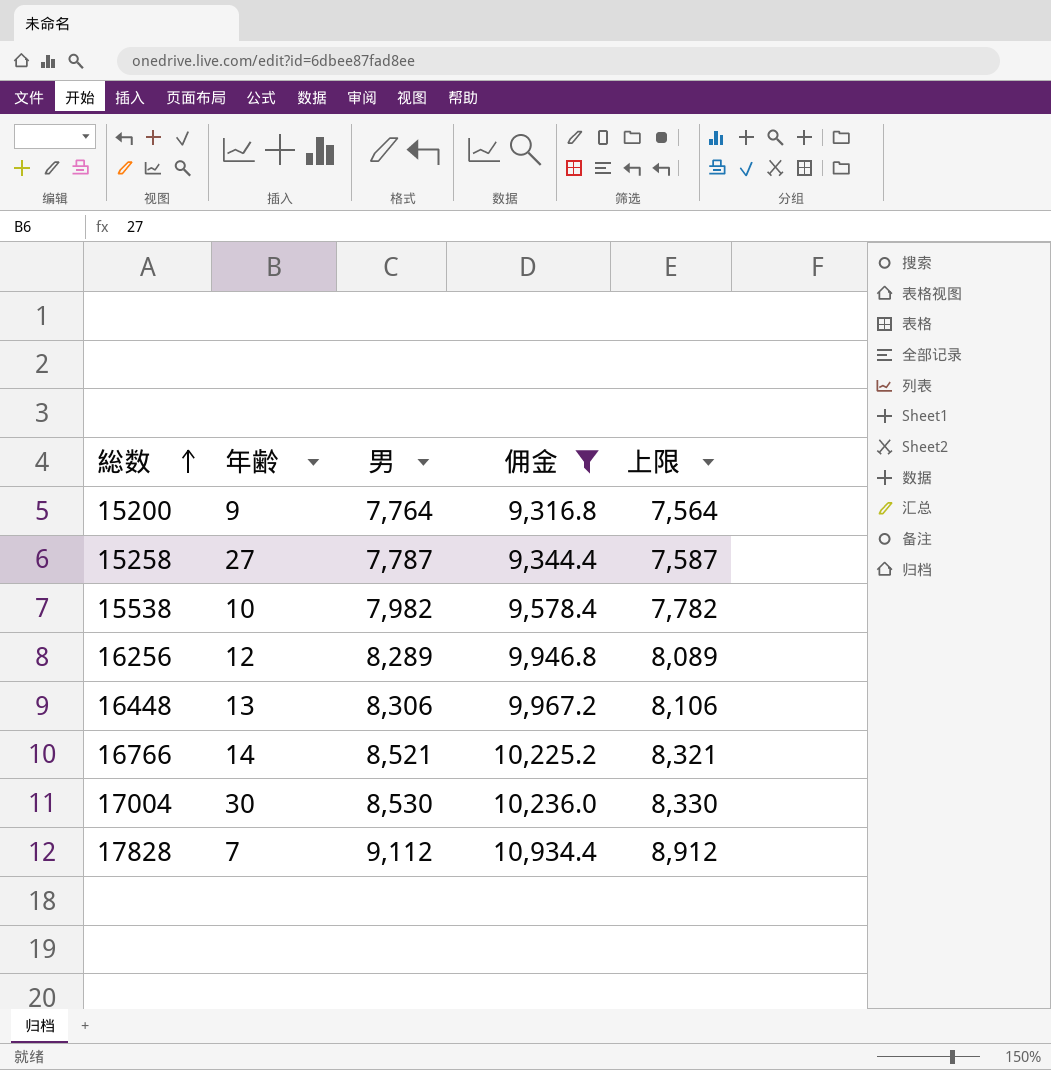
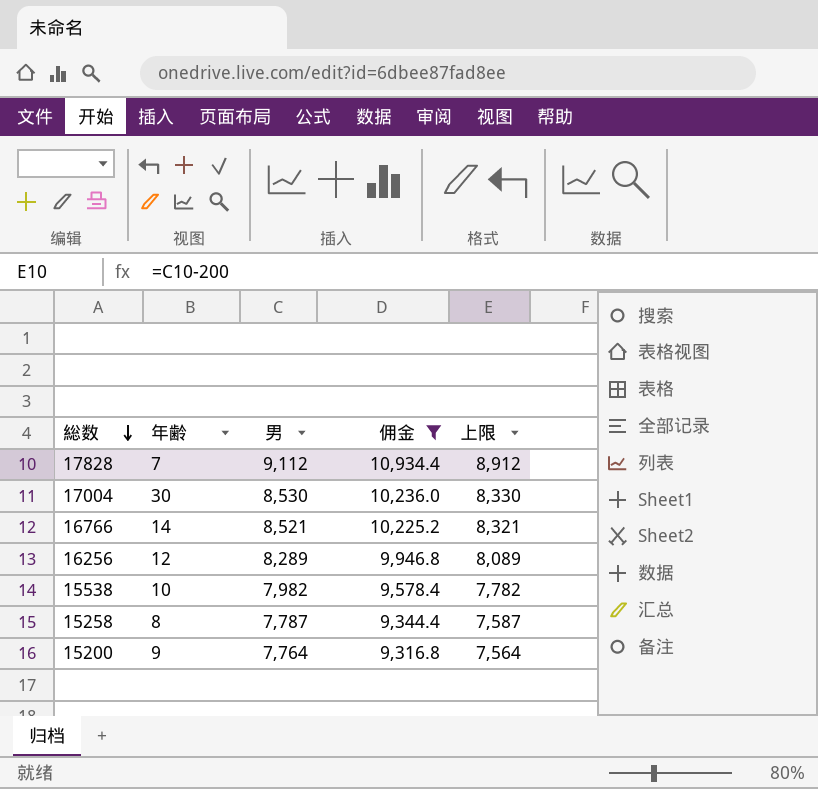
row order: 総数 ascending -> 総数 descending
row 16448: 13 | 8,306 | 9,967.2 | 8,106 -> none
15258 | 年齢: 27 -> 8

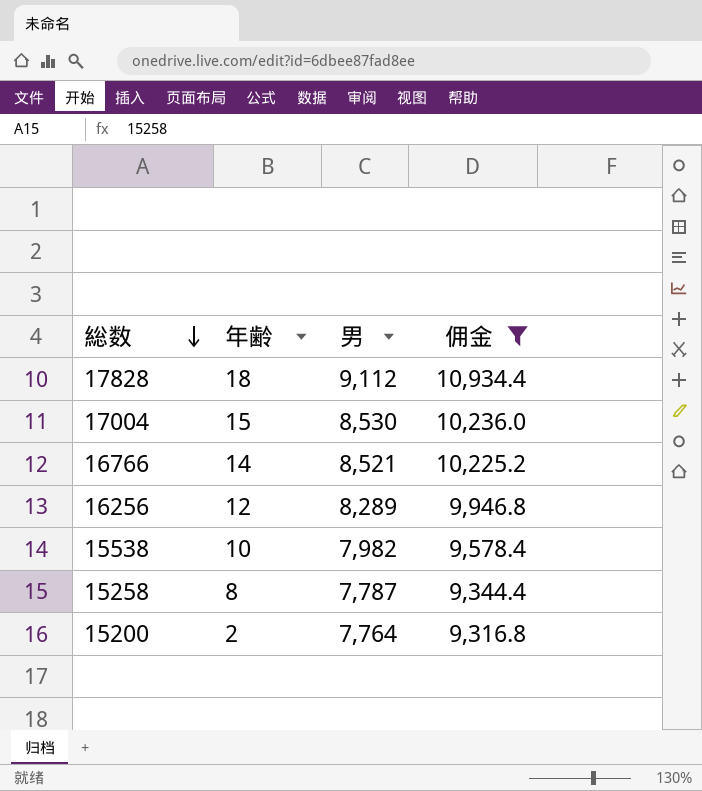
column 上限 | formula: [男] - 200 -> none
17828 | 年齢: 7 -> 18
17004 | 年齢: 30 -> 15
15200 | 年齢: 9 -> 2

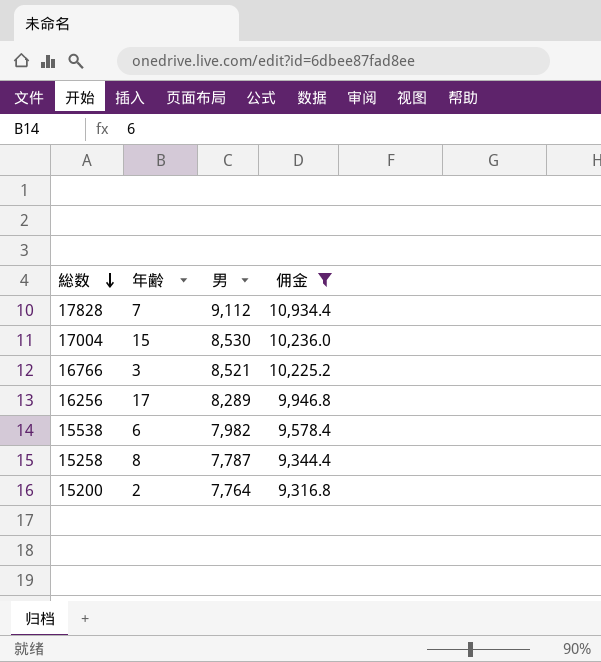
17828 | 年齢: 18 -> 7
16766 | 年齢: 14 -> 3
16256 | 年齢: 12 -> 17
15538 | 年齢: 10 -> 6

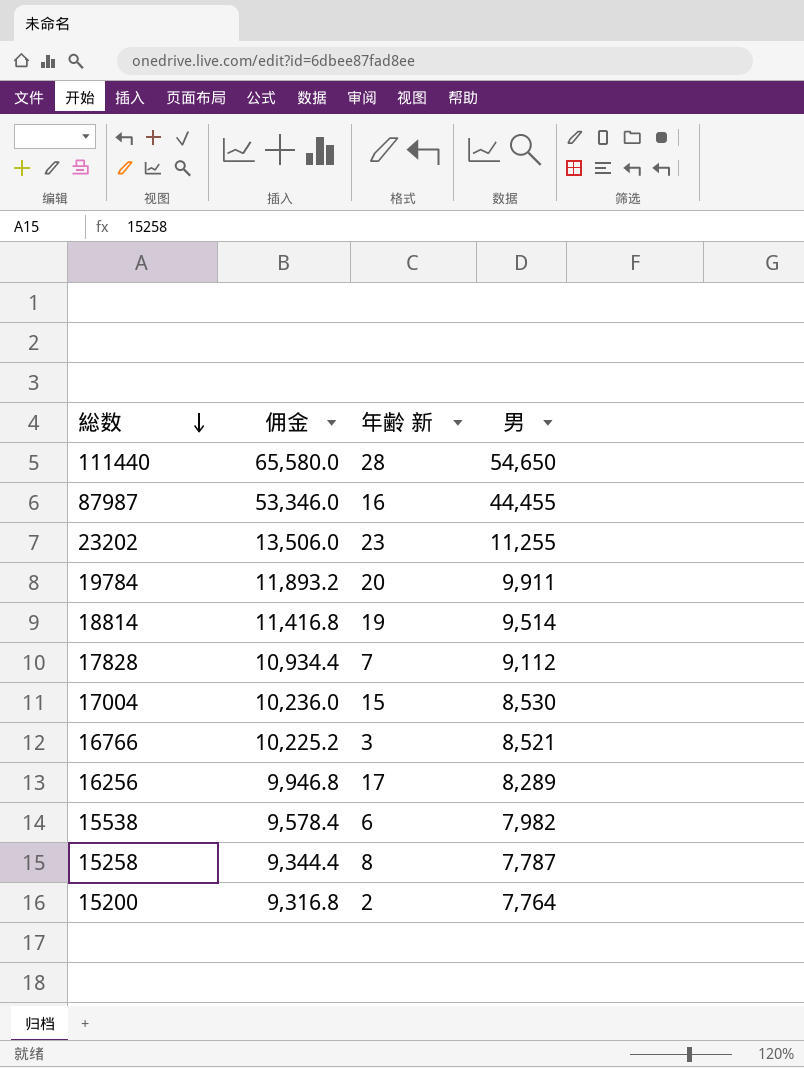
filter: 佣金 <= 10,934.4 -> none
column 佣金 | position: 4 -> 2
column name: 年齢 -> 年齢 新

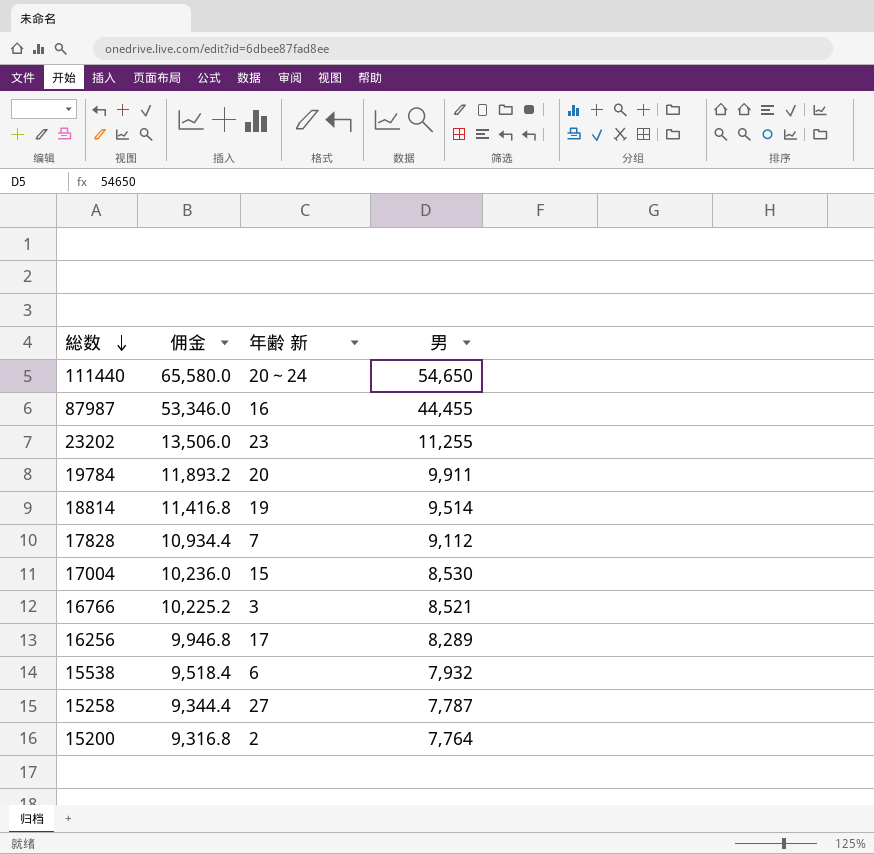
111440 | 年齢 新: 28 -> 20～24
15538 | 佣金: 9,578.4 -> 9,518.4
15538 | 男: 7,982 -> 7,932
15258 | 年齢 新: 8 -> 27

